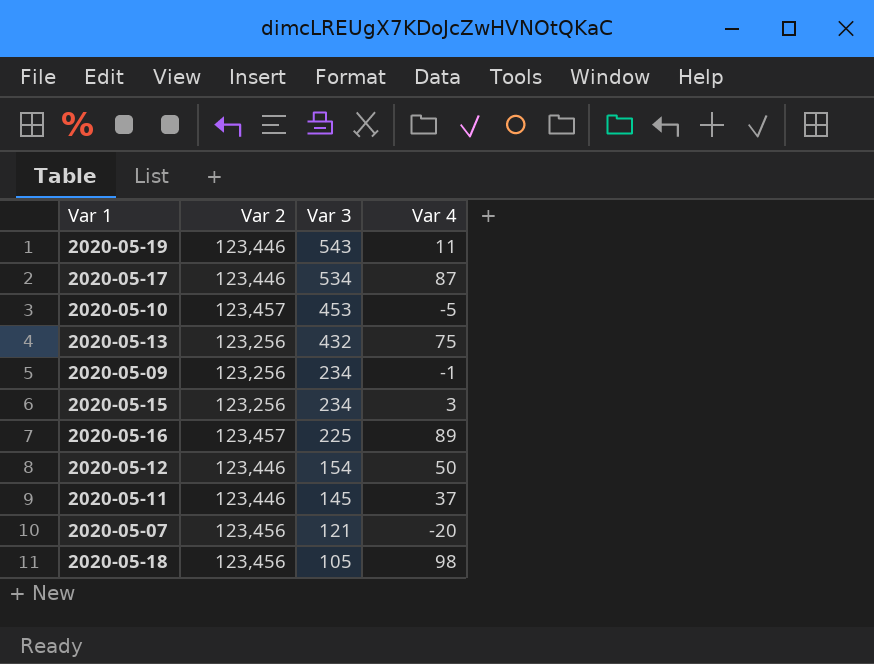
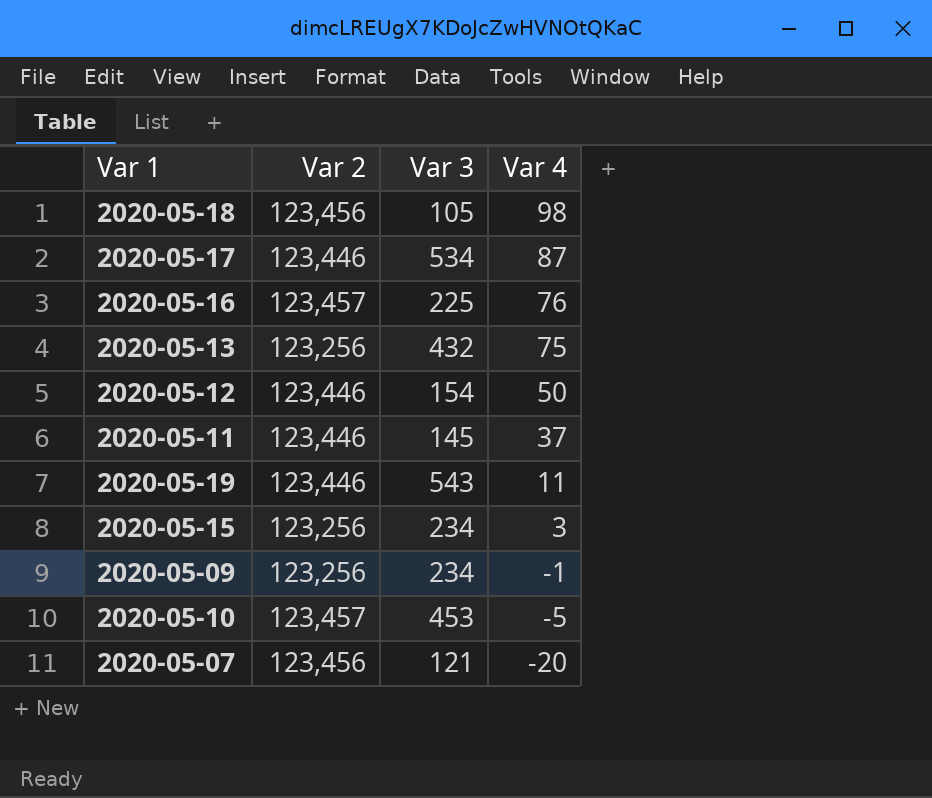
row order: Var 3 descending -> Var 4 descending
2020-05-16 | Var 4: 89 -> 76

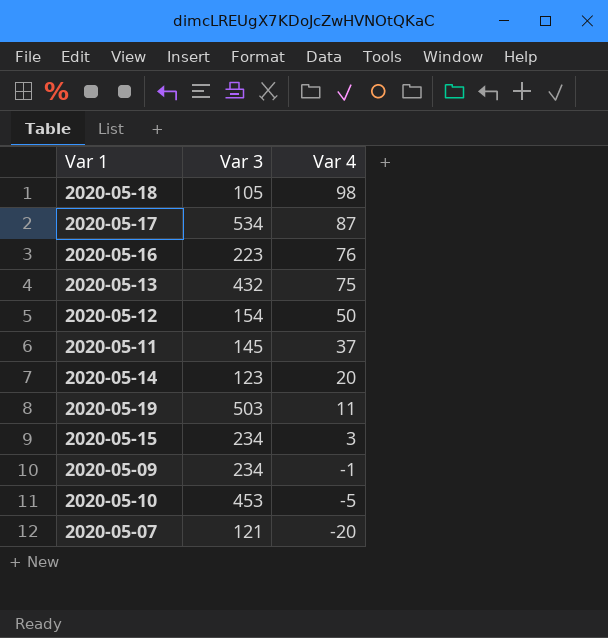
column Var 2 | position: 2 -> none
2020-05-16 | Var 3: 225 -> 223
row 2020-05-14: none -> 123 | 20
2020-05-19 | Var 3: 543 -> 503

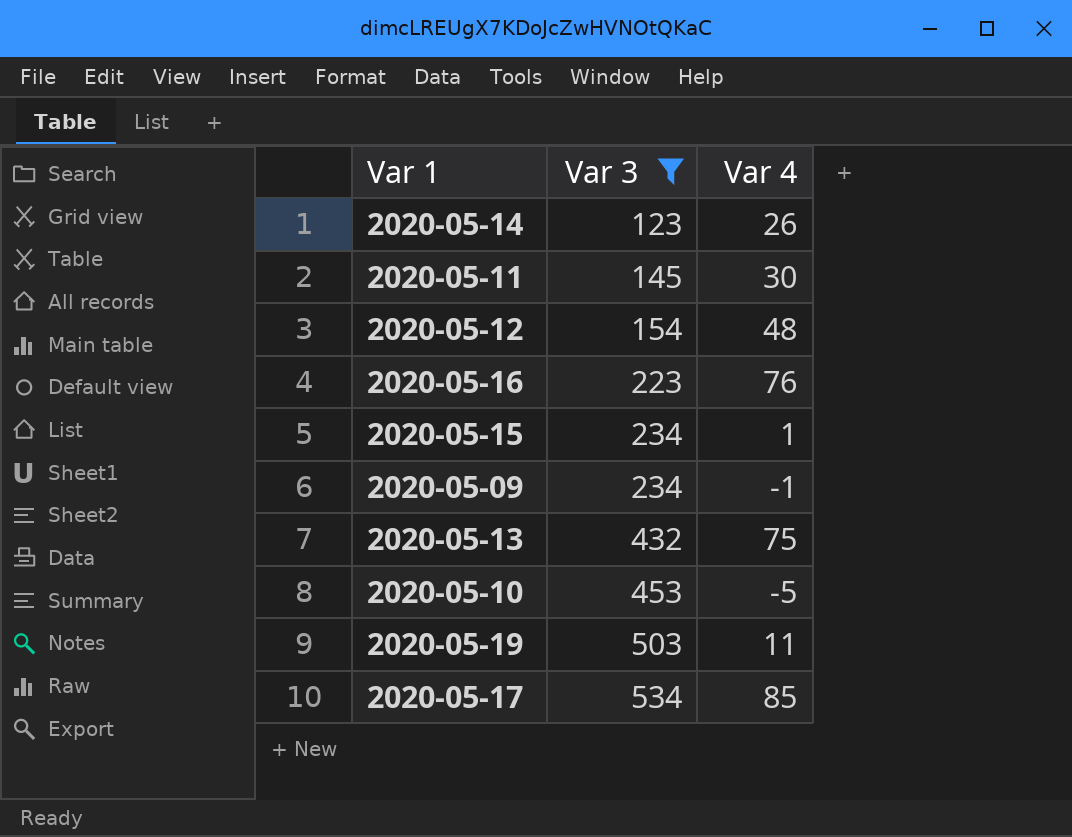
filter: none -> Var 3 >= 123
row order: Var 4 descending -> Var 3 ascending
2020-05-14 | Var 4: 20 -> 26
2020-05-11 | Var 4: 37 -> 30
2020-05-12 | Var 4: 50 -> 48
2020-05-15 | Var 4: 3 -> 1
2020-05-17 | Var 4: 87 -> 85

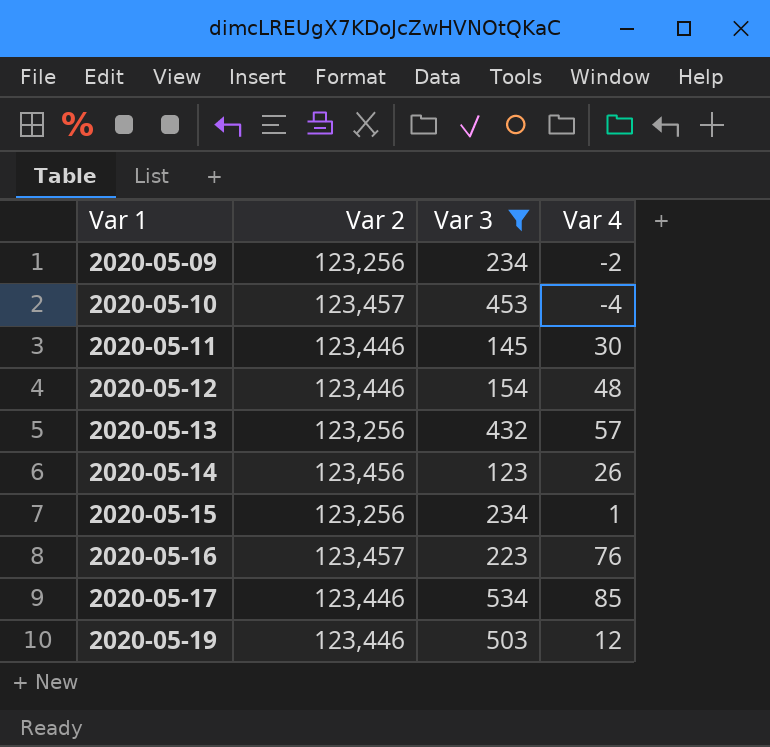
row order: Var 3 ascending -> Var 1 ascending
column Var 2 | position: none -> 2
2020-05-09 | Var 4: -1 -> -2
2020-05-10 | Var 4: -5 -> -4
2020-05-13 | Var 4: 75 -> 57
2020-05-19 | Var 4: 11 -> 12

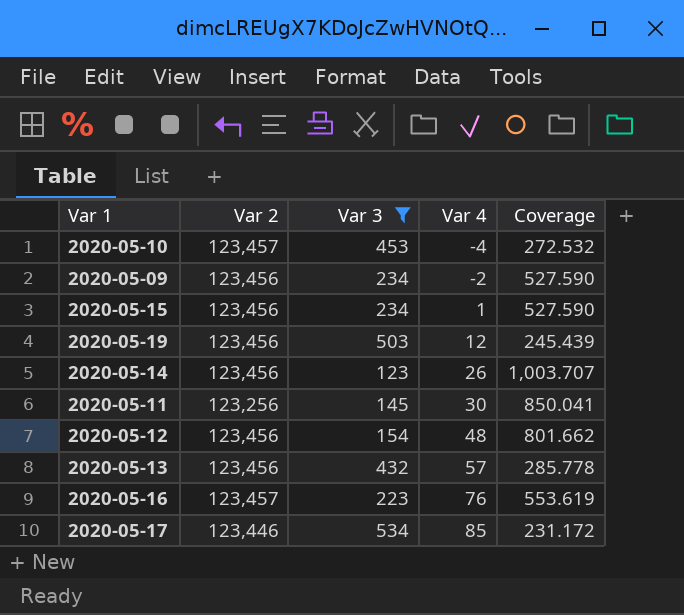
row order: Var 1 ascending -> Var 4 ascending
column Coverage | formula: none -> [Var 2] / [Var 3]
2020-05-09 | Var 2: 123,256 -> 123,456
2020-05-15 | Var 2: 123,256 -> 123,456
2020-05-19 | Var 2: 123,446 -> 123,456
2020-05-11 | Var 2: 123,446 -> 123,256
2020-05-12 | Var 2: 123,446 -> 123,456
2020-05-13 | Var 2: 123,256 -> 123,456

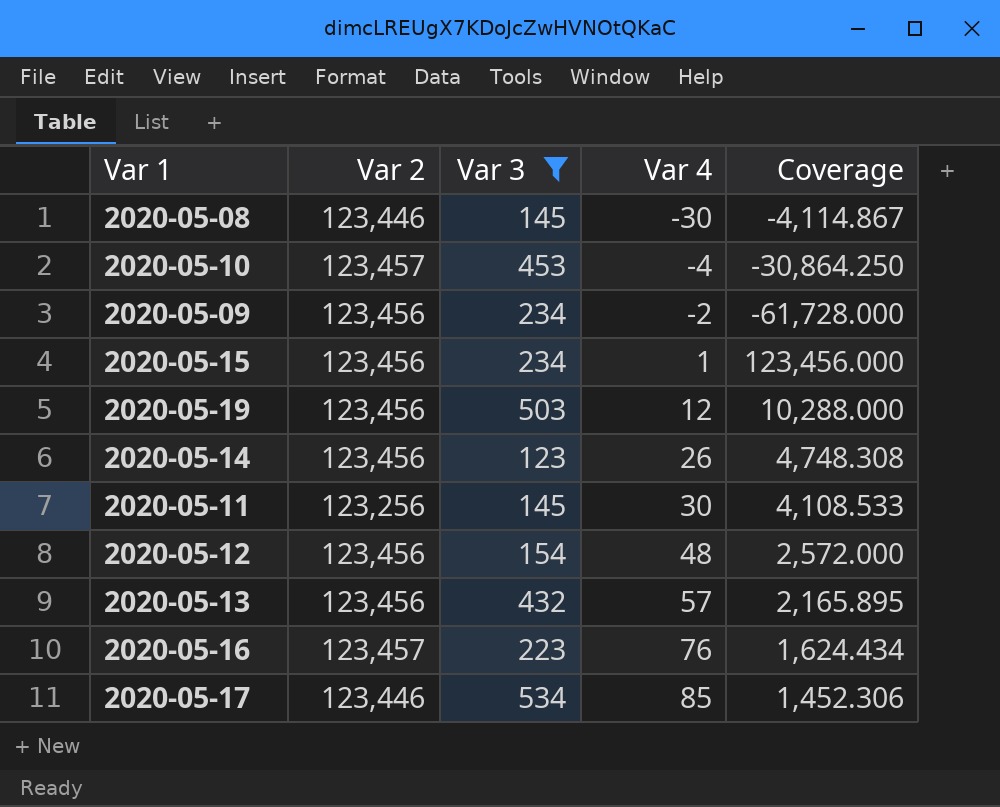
column Coverage | formula: [Var 2] / [Var 3] -> [Var 2] / [Var 4]
row 2020-05-08: none -> 123,446 | 145 | -30 | -4,114.867

